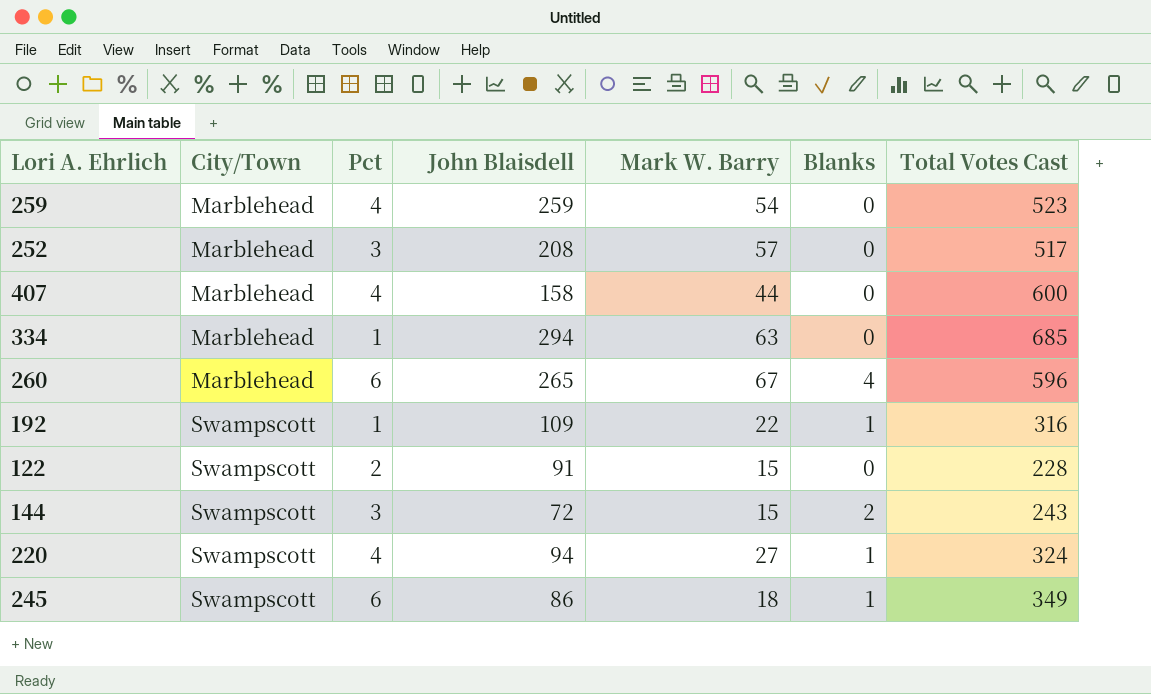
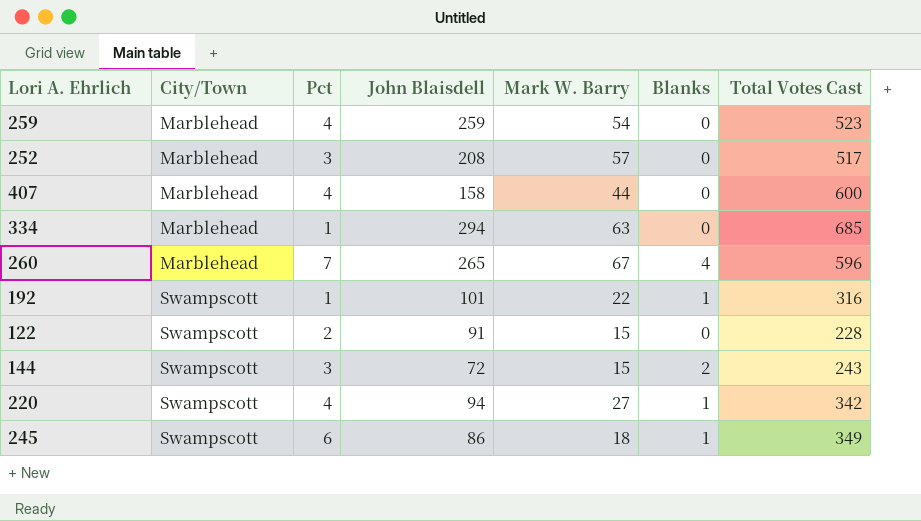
260 | Pct: 6 -> 7
192 | John Blaisdell: 109 -> 101
220 | Total Votes Cast: 324 -> 342

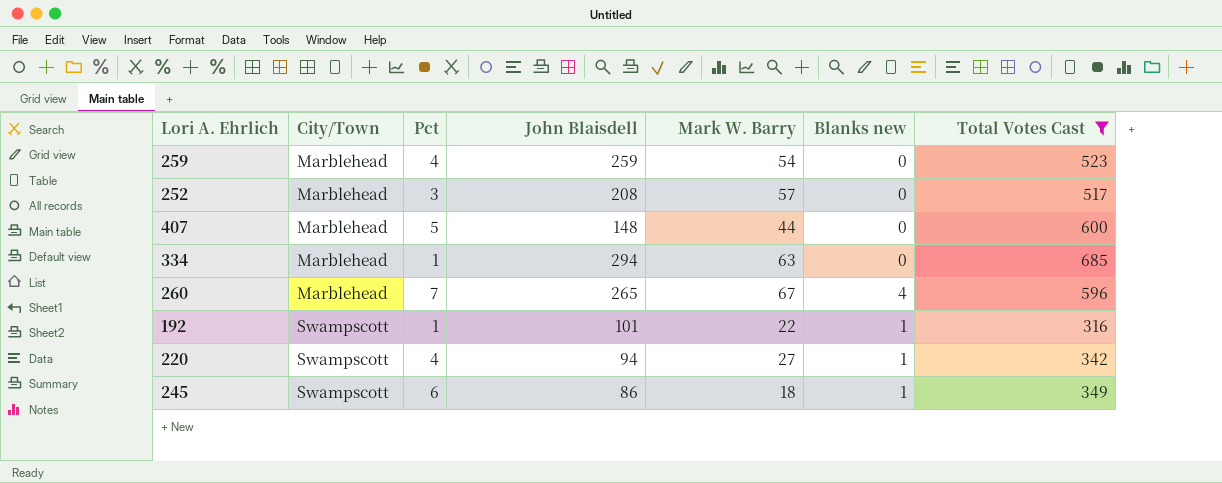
filter: none -> Total Votes Cast >= 316
column name: Blanks -> Blanks new
407 | Pct: 4 -> 5
407 | John Blaisdell: 158 -> 148

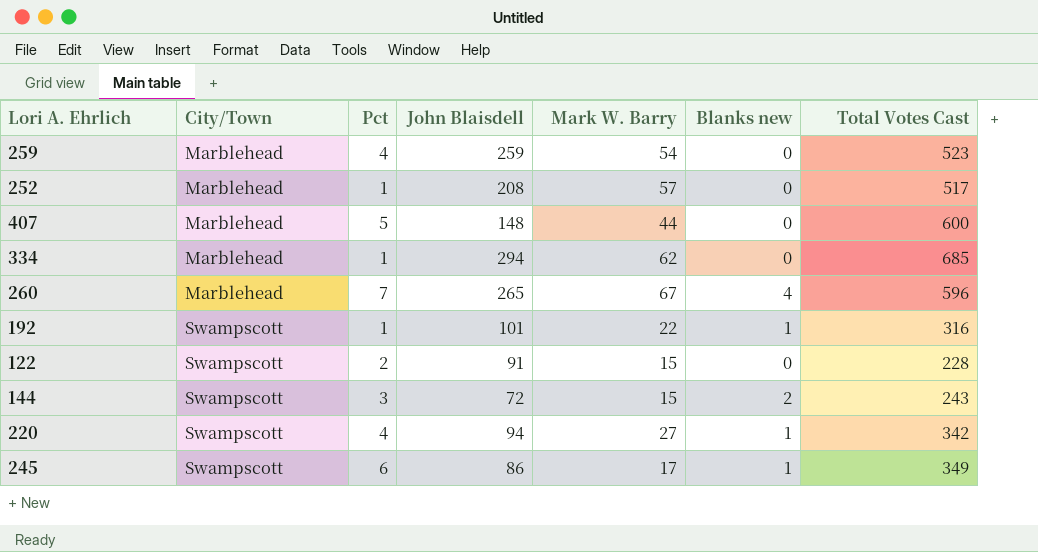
filter: Total Votes Cast >= 316 -> none
252 | Pct: 3 -> 1
334 | Mark W. Barry: 63 -> 62
245 | Mark W. Barry: 18 -> 17

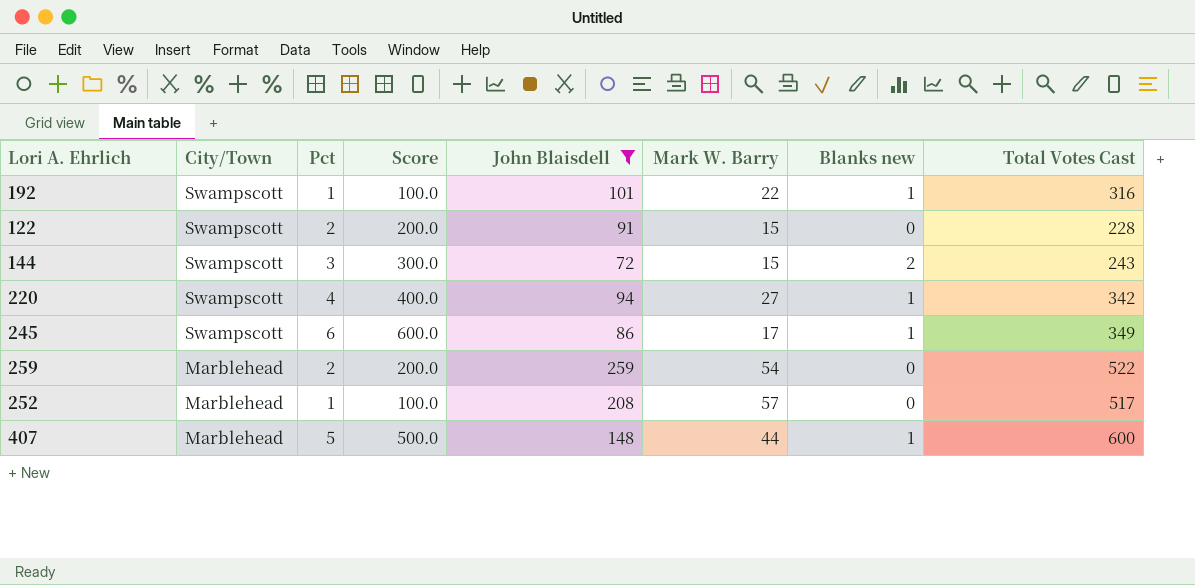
filter: none -> John Blaisdell <= 259
row order: City/Town ascending -> City/Town descending
column Score | formula: none -> [Pct] * 100
259 | Pct: 4 -> 2
259 | Total Votes Cast: 523 -> 522
407 | Blanks new: 0 -> 1

